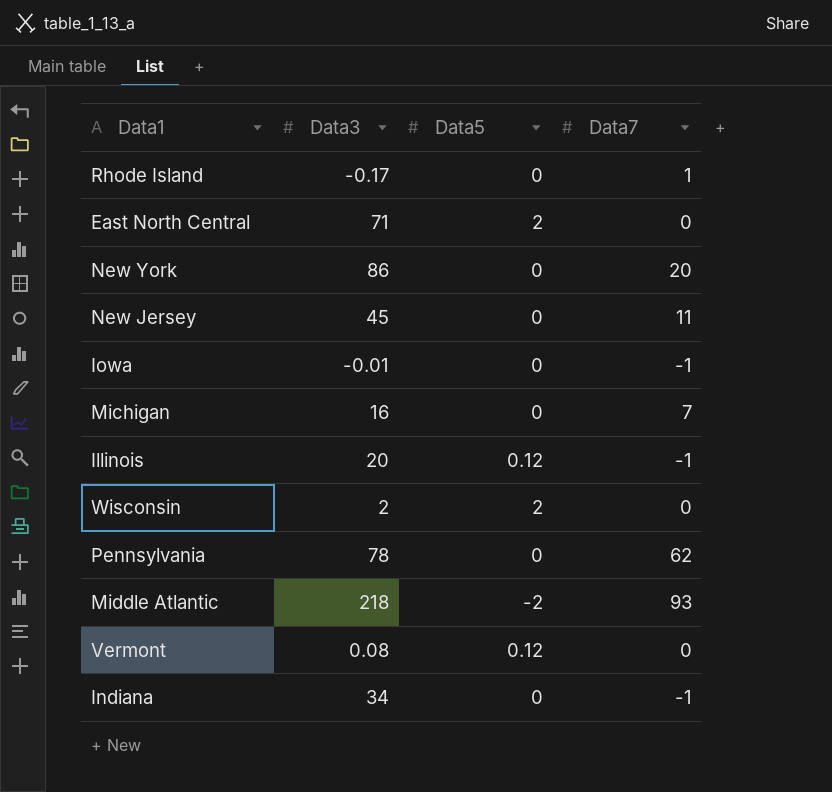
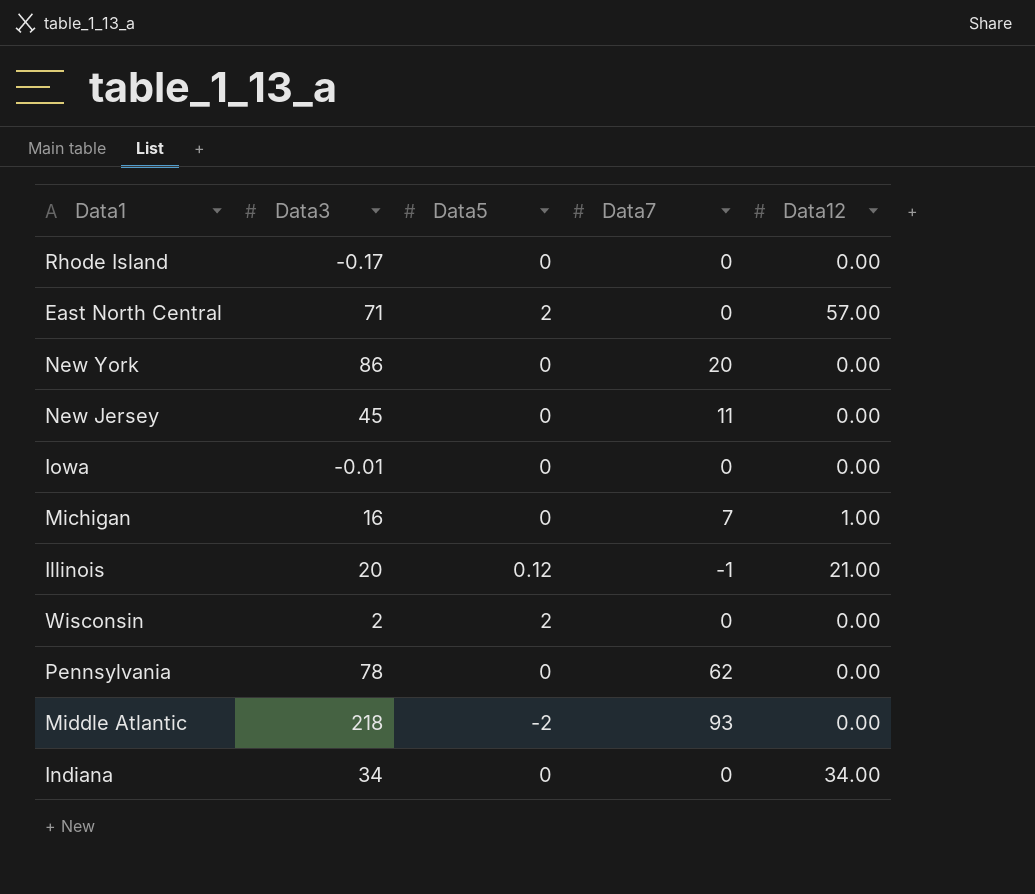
column Data12 | position: none -> 5
row Vermont: 0.08 | 0.12 | 0 -> none
Rhode Island | Data7: 1 -> 0
Iowa | Data7: -1 -> 0
Indiana | Data7: -1 -> 0

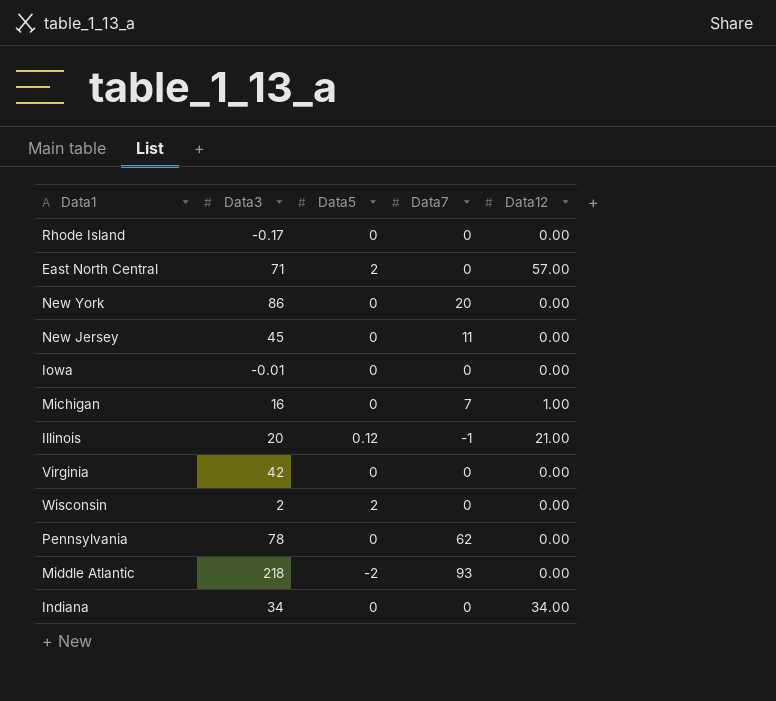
row Virginia: none -> 42 | 0 | 0 | 0.00

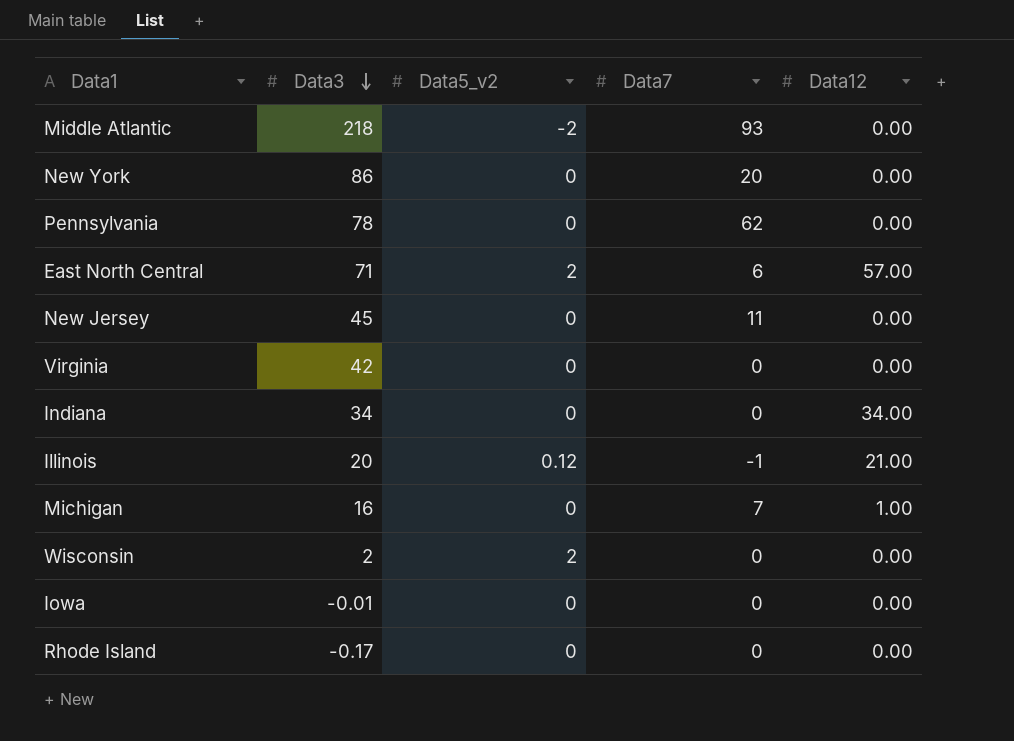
row order: none -> Data3 descending
column name: Data5 -> Data5_v2
East North Central | Data7: 0 -> 6

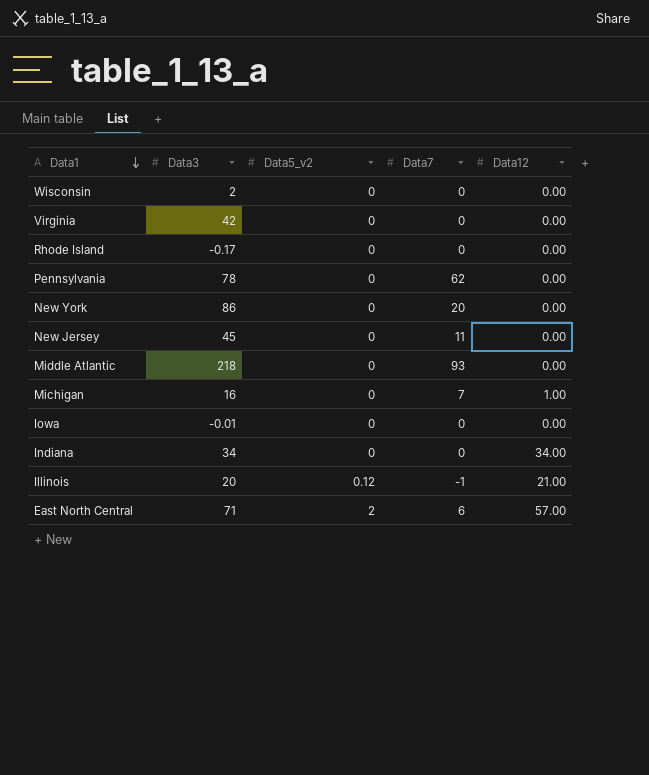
row order: Data3 descending -> Data1 descending
Wisconsin | Data5_v2: 2 -> 0
Middle Atlantic | Data5_v2: -2 -> 0

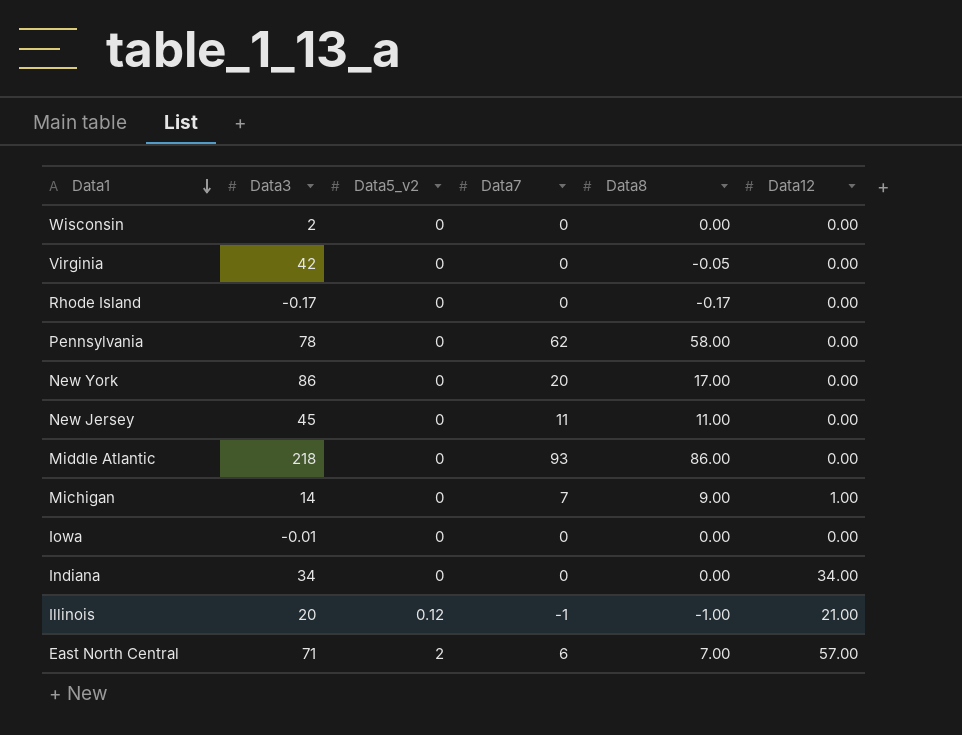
column Data8 | position: none -> 5
Michigan | Data3: 16 -> 14

